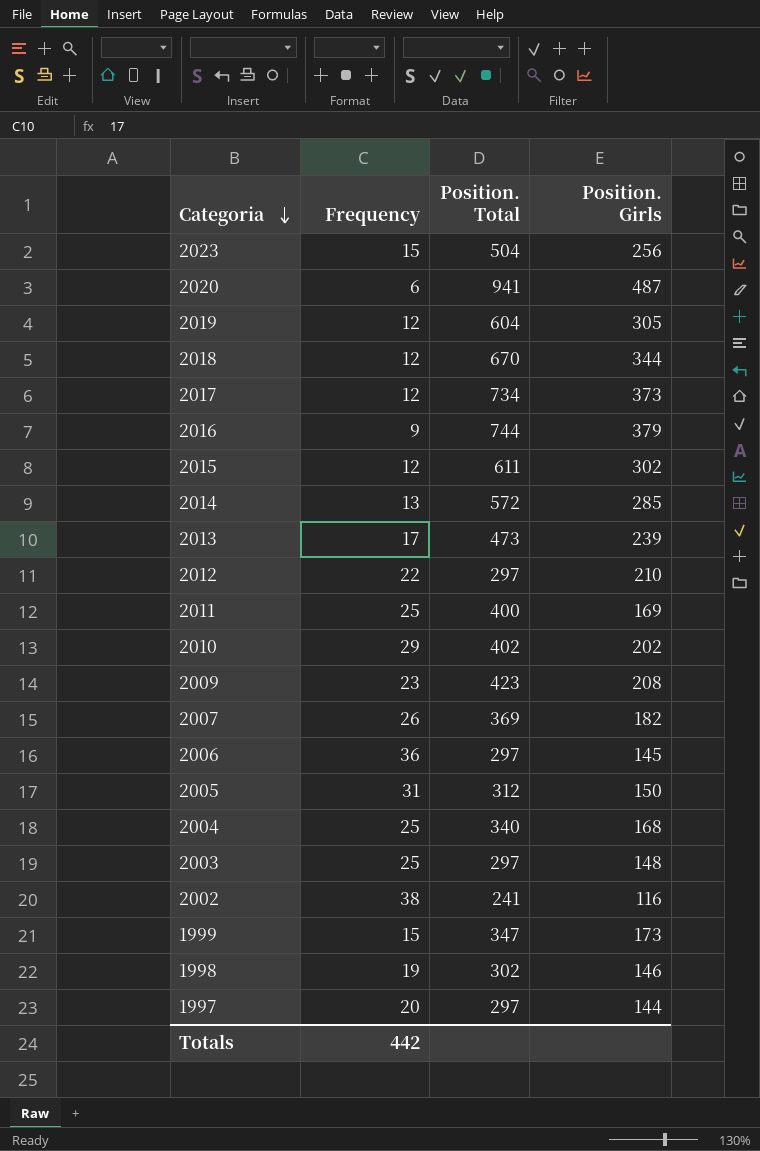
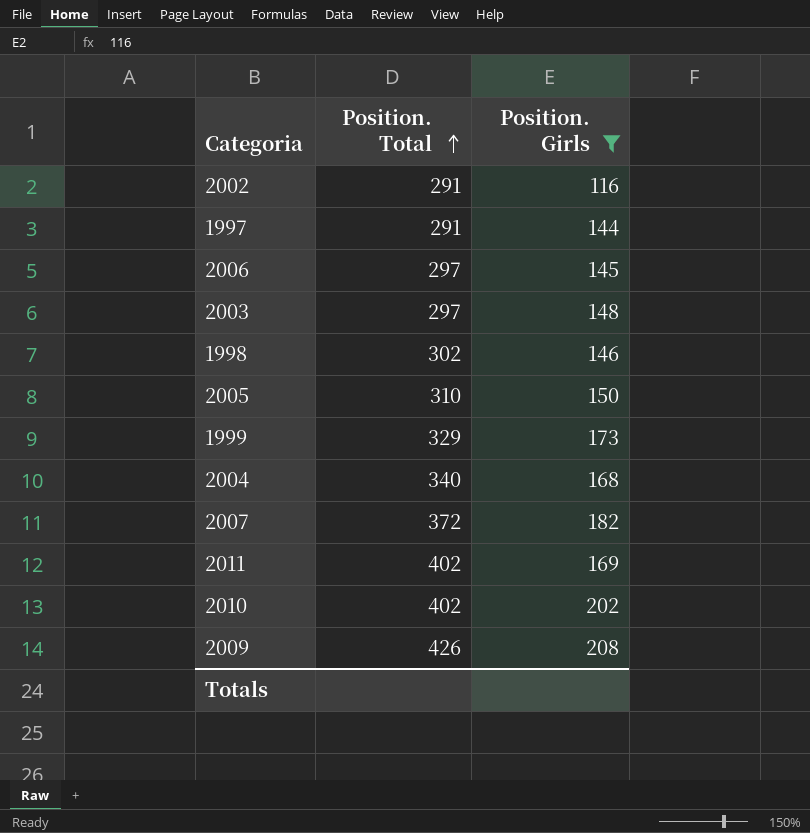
filter: none -> Position. Girls <= 208
row order: Categoria descending -> Position. Total ascending
column Frequency | position: 2 -> none
2002 | Position. Total: 241 -> 291
1997 | Position. Total: 297 -> 291
2005 | Position. Total: 312 -> 310
1999 | Position. Total: 347 -> 329
2007 | Position. Total: 369 -> 372
2011 | Position. Total: 400 -> 402
2009 | Position. Total: 423 -> 426

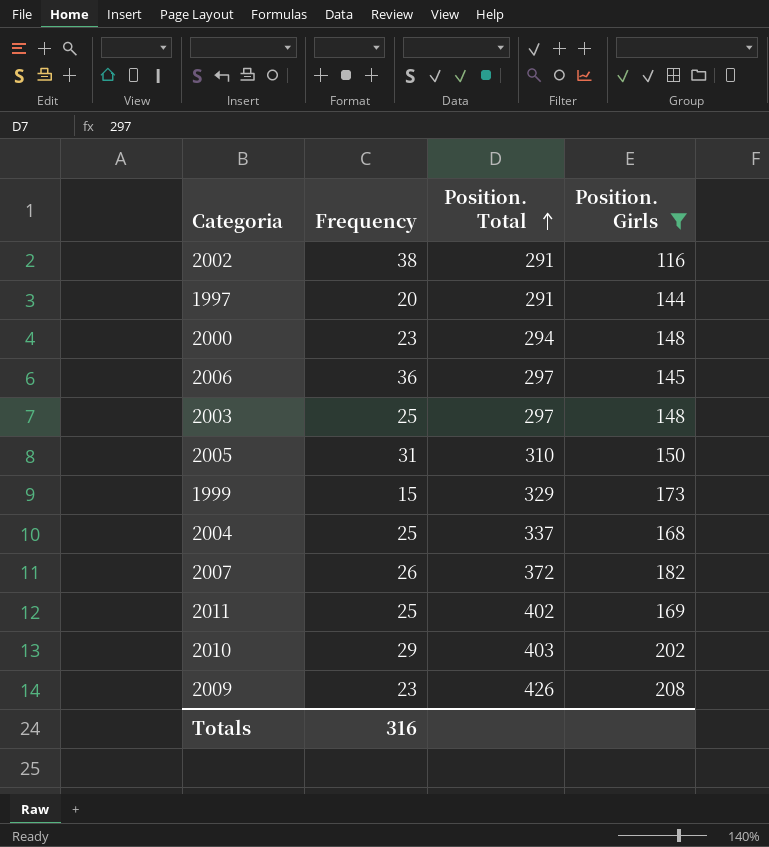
column Frequency | position: none -> 2
row 1998: 302 | 146 -> none
row 2000: none -> 23 | 294 | 148
2004 | Position. Total: 340 -> 337
2010 | Position. Total: 402 -> 403

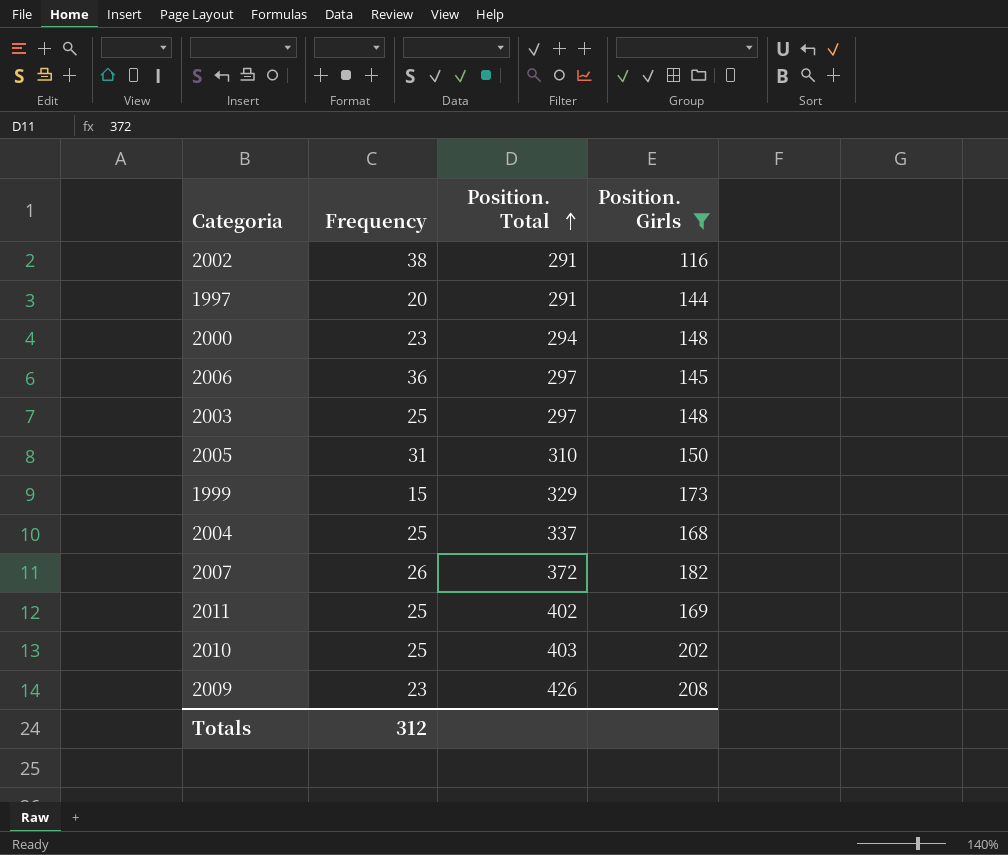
2010 | Frequency: 29 -> 25
Totals | Frequency: 316 -> 312

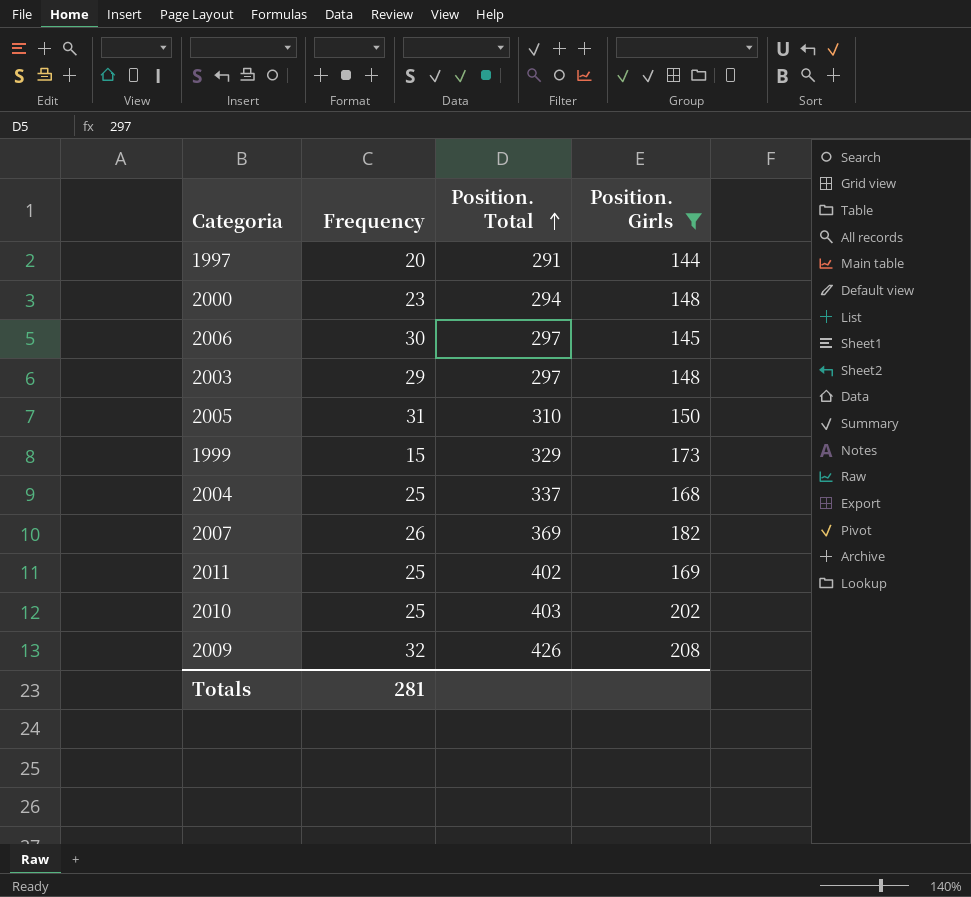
row 2002: 38 | 291 | 116 -> none
2006 | Frequency: 36 -> 30
2003 | Frequency: 25 -> 29
2007 | Position. Total: 372 -> 369
2009 | Frequency: 23 -> 32
Totals | Frequency: 312 -> 281

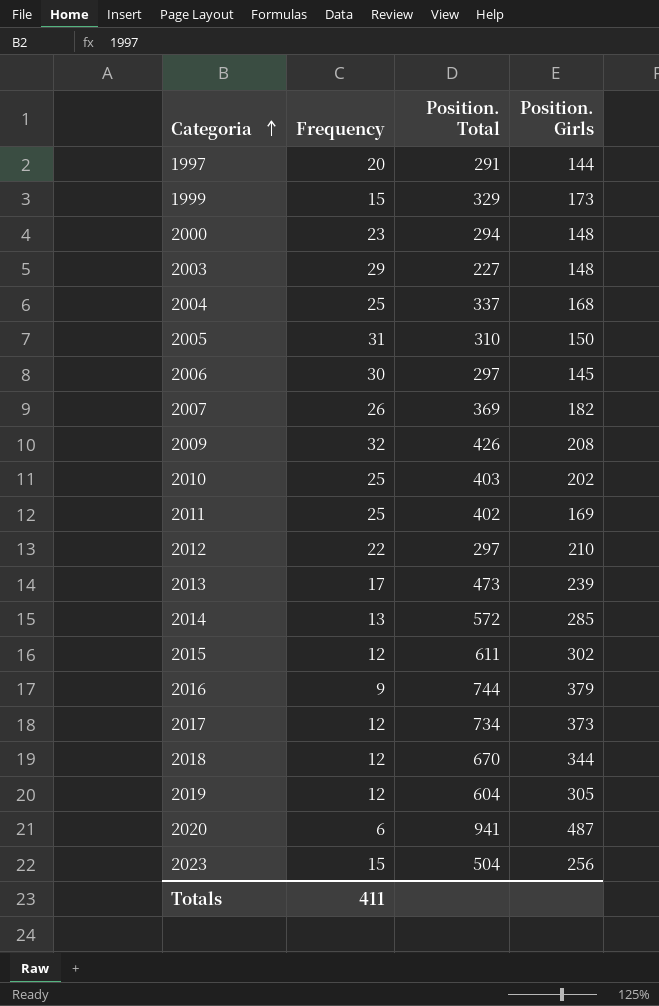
filter: Position. Girls <= 208 -> none
row order: Position. Total ascending -> Categoria ascending
2003 | Position. Total: 297 -> 227
Totals | Frequency: 281 -> 411

